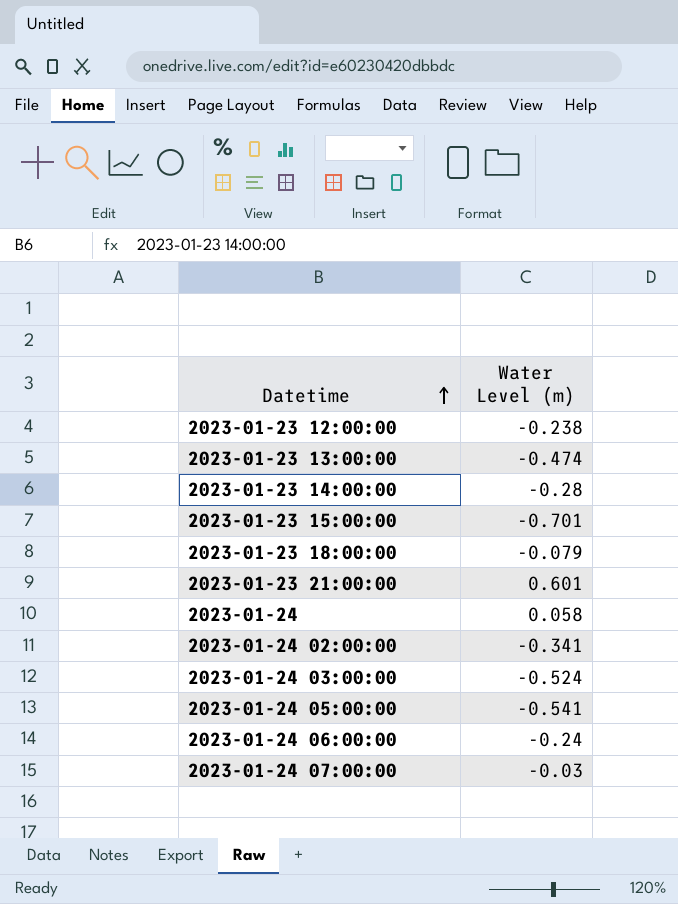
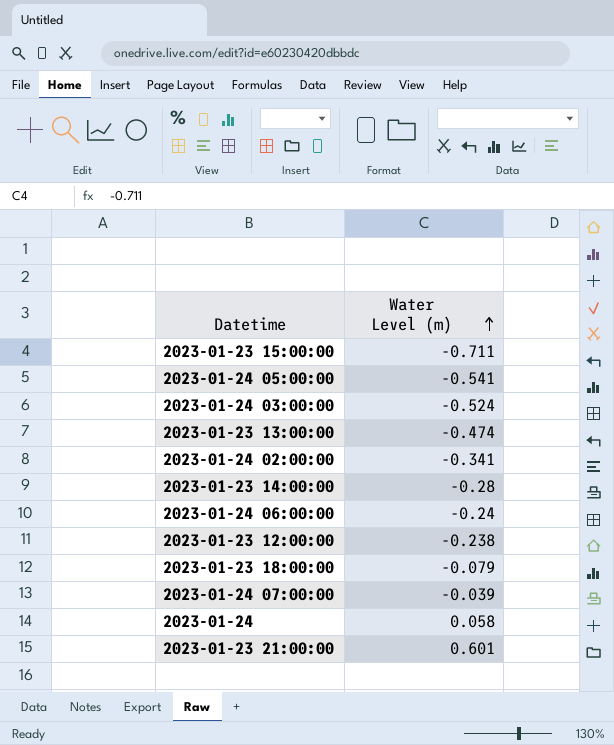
row order: Datetime ascending -> Water Level (m) ascending
2023-01-23 15:00:00 | Water Level (m): -0.701 -> -0.711
2023-01-24 07:00:00 | Water Level (m): -0.03 -> -0.039

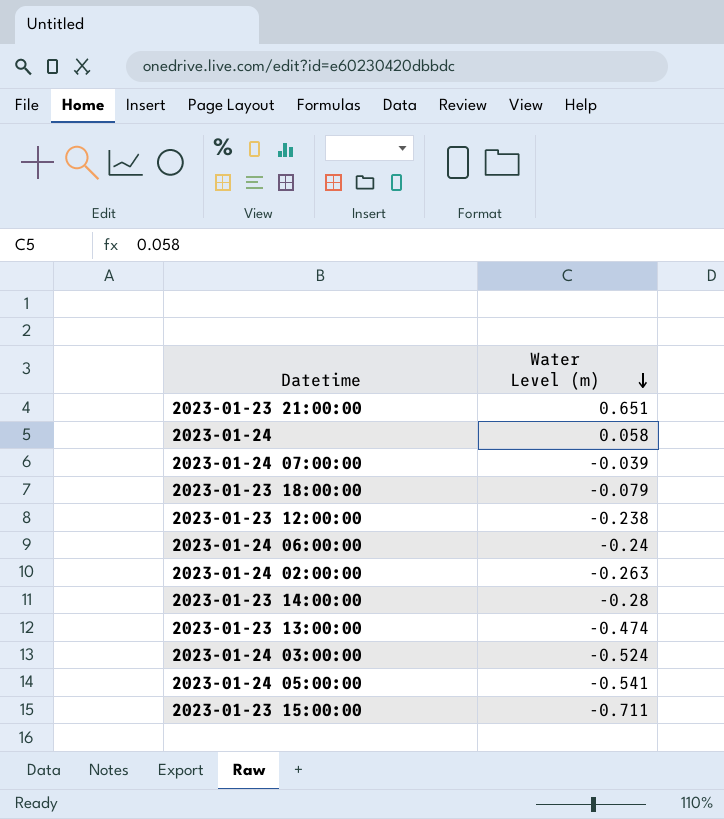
row order: Water Level (m) ascending -> Water Level (m) descending
2023-01-23 21:00:00 | Water Level (m): 0.601 -> 0.651
2023-01-24 02:00:00 | Water Level (m): -0.341 -> -0.263

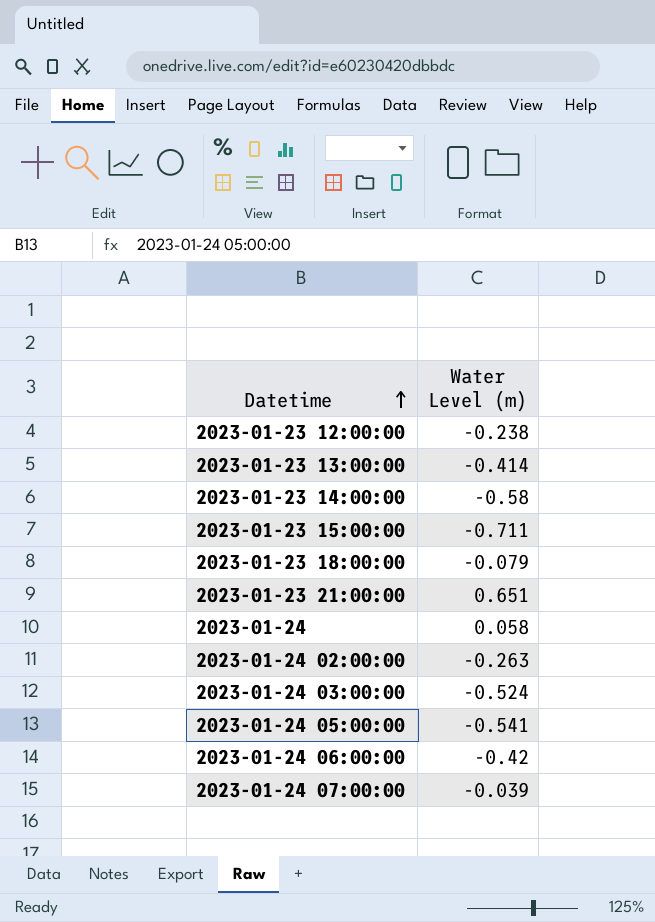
row order: Water Level (m) descending -> Datetime ascending
2023-01-23 13:00:00 | Water Level (m): -0.474 -> -0.414
2023-01-23 14:00:00 | Water Level (m): -0.28 -> -0.58
2023-01-24 06:00:00 | Water Level (m): -0.24 -> -0.42

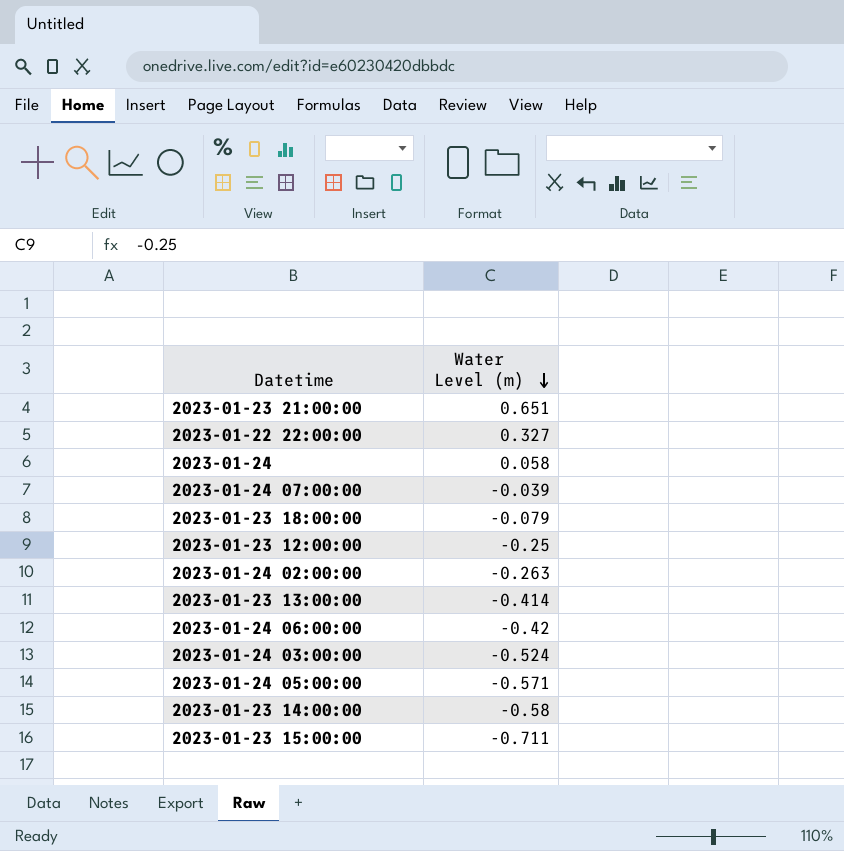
row order: Datetime ascending -> Water Level (m) descending
row 2023-01-22 22:00:00: none -> 0.327
2023-01-23 12:00:00 | Water Level (m): -0.238 -> -0.25
2023-01-24 05:00:00 | Water Level (m): -0.541 -> -0.571

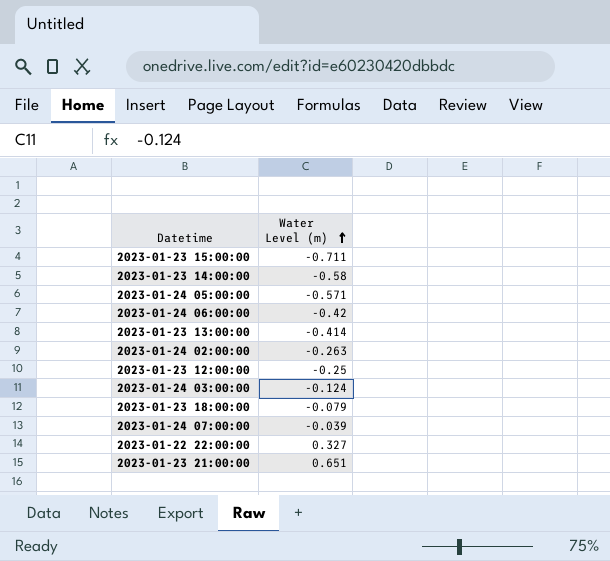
row order: Water Level (m) descending -> Water Level (m) ascending
row 2023-01-24: 0.058 -> none
2023-01-24 03:00:00 | Water Level (m): -0.524 -> -0.124

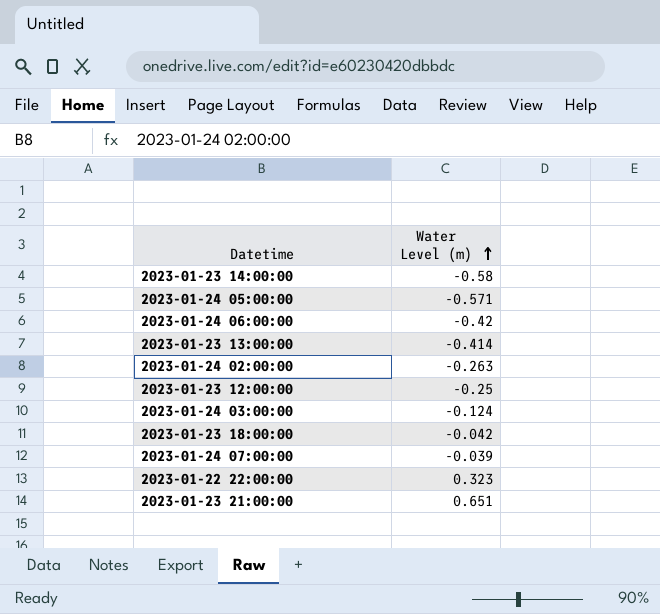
row 2023-01-23 15:00:00: -0.711 -> none
2023-01-23 18:00:00 | Water Level (m): -0.079 -> -0.042
2023-01-22 22:00:00 | Water Level (m): 0.327 -> 0.323

